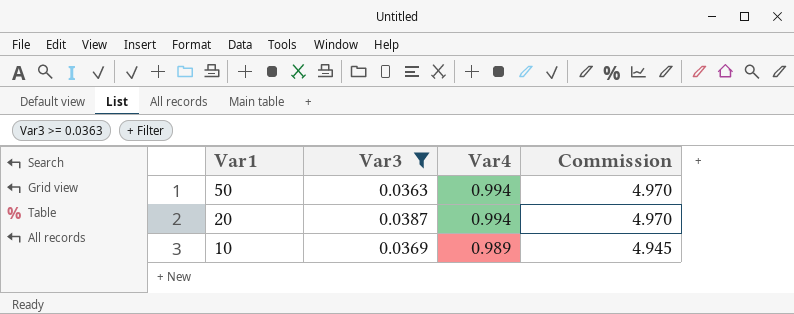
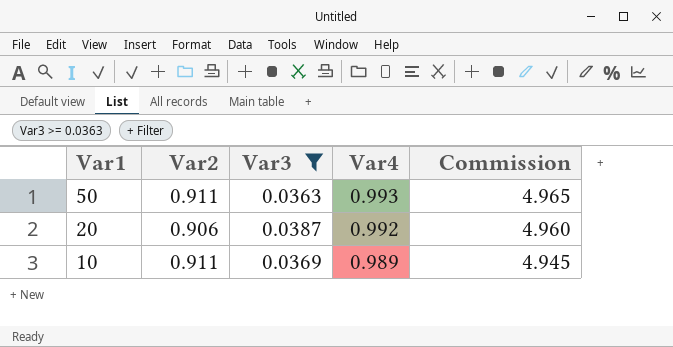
column Var2 | position: none -> 2
50 | Var4: 0.994 -> 0.993
50 | Commission: 4.970 -> 4.965
20 | Var4: 0.994 -> 0.992
20 | Commission: 4.970 -> 4.960

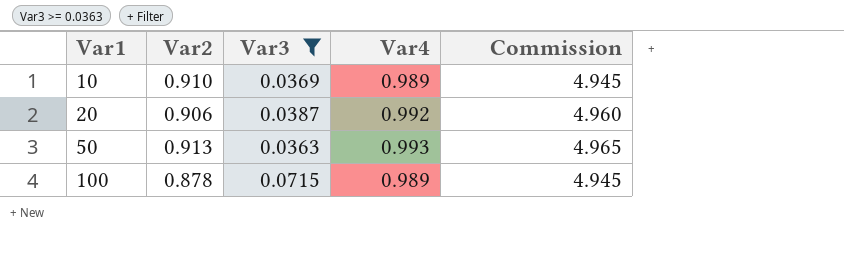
row order: Var1 descending -> Var1 ascending
10 | Var2: 0.911 -> 0.910
50 | Var2: 0.911 -> 0.913
row 100: none -> 0.878 | 0.0715 | 0.989 | 4.945

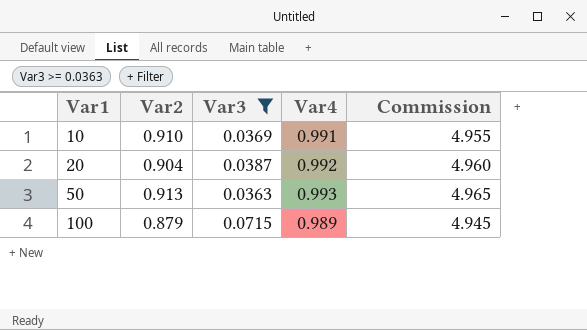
10 | Var4: 0.989 -> 0.991
10 | Commission: 4.945 -> 4.955
20 | Var2: 0.906 -> 0.904
100 | Var2: 0.878 -> 0.879

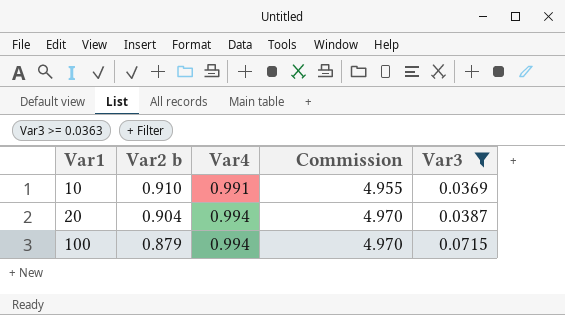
column name: Var2 -> Var2 b
column Var3 | position: 3 -> 5
row 50: 0.913 | 0.0363 | 0.993 | 4.965 -> none
20 | Var4: 0.992 -> 0.994
20 | Commission: 4.960 -> 4.970
100 | Var4: 0.989 -> 0.994
100 | Commission: 4.945 -> 4.970

